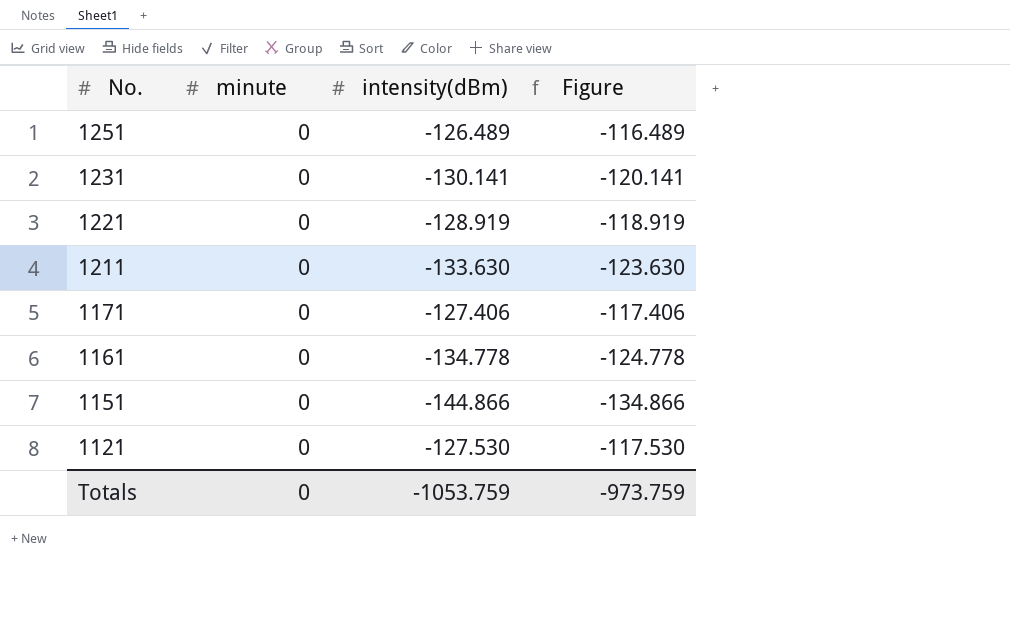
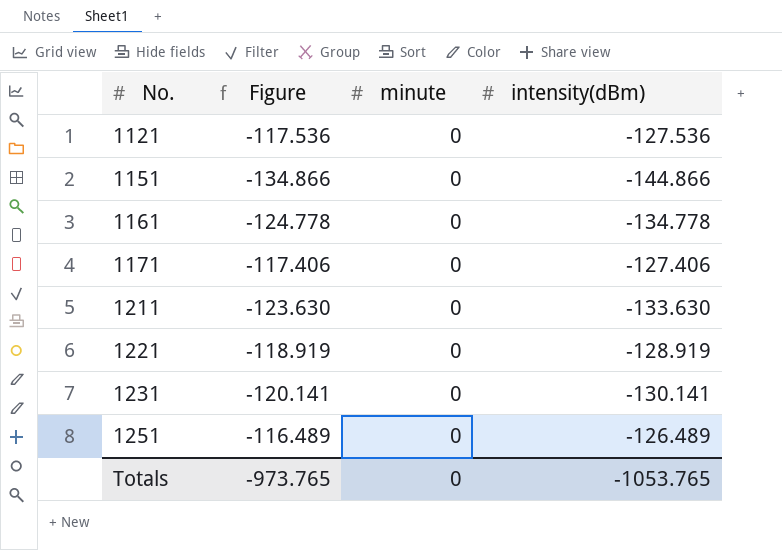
row order: No. descending -> No. ascending
column Figure | position: 4 -> 2
1121 | Figure: -117.530 -> -117.536
1121 | intensity(dBm): -127.530 -> -127.536
Totals | Figure: -973.759 -> -973.765
Totals | intensity(dBm): -1053.759 -> -1053.765

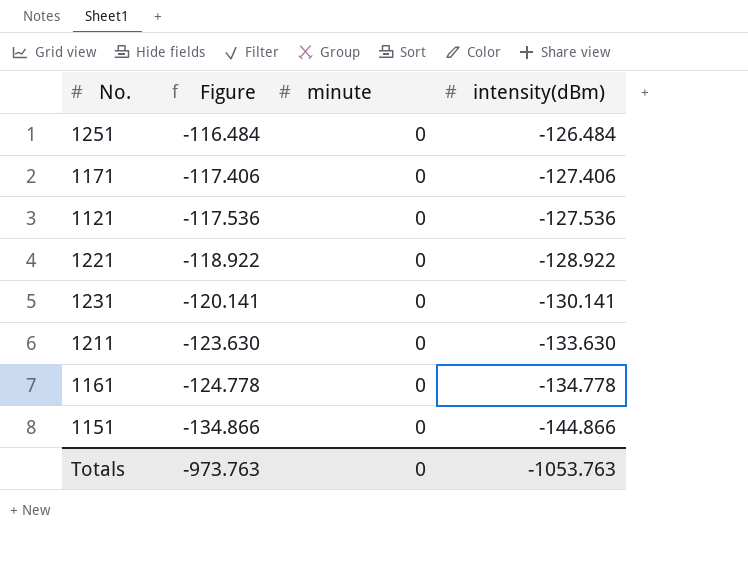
row order: No. ascending -> Figure descending
1251 | Figure: -116.489 -> -116.484
1251 | intensity(dBm): -126.489 -> -126.484
1221 | Figure: -118.919 -> -118.922
1221 | intensity(dBm): -128.919 -> -128.922
Totals | Figure: -973.765 -> -973.763
Totals | intensity(dBm): -1053.765 -> -1053.763

